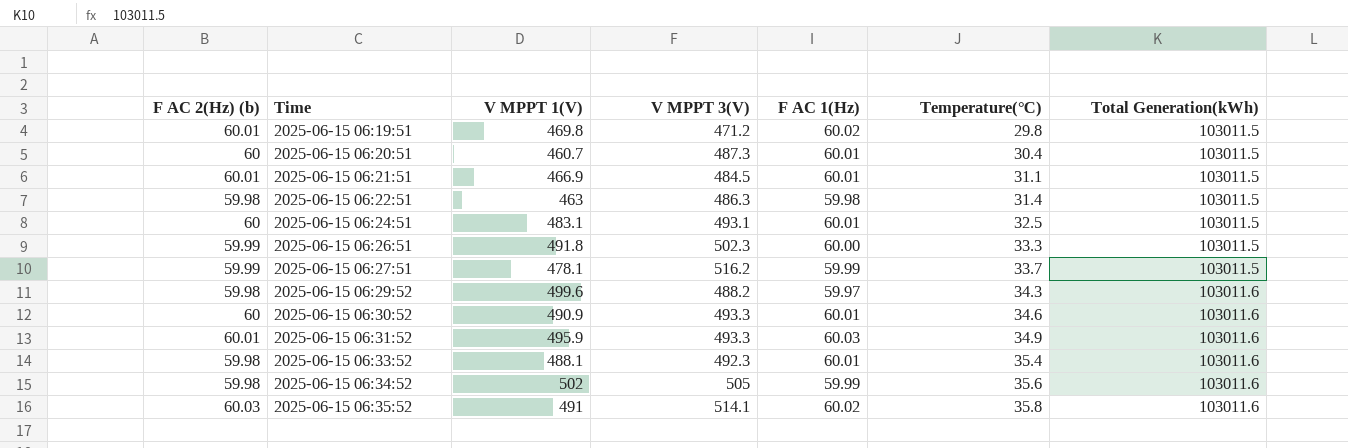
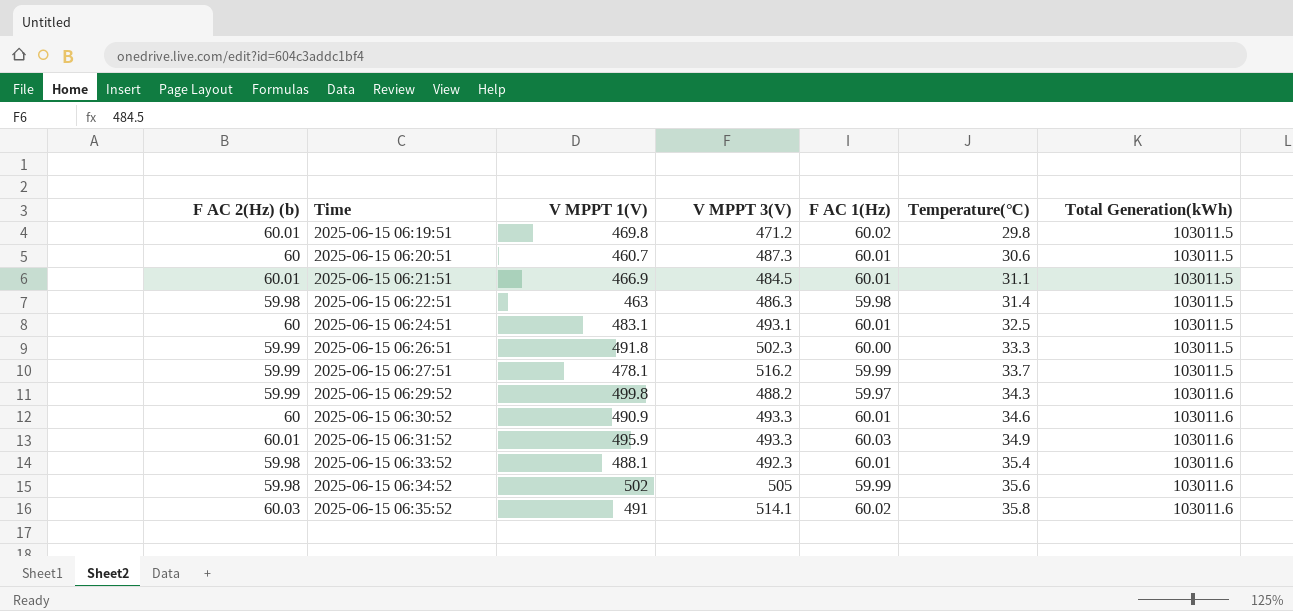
2025-06-15 06:20:51 | Temperature(℃): 30.4 -> 30.6
2025-06-15 06:29:52 | F AC 2(Hz) (b): 59.98 -> 59.99
2025-06-15 06:29:52 | V MPPT 1(V): 499.6 -> 499.8

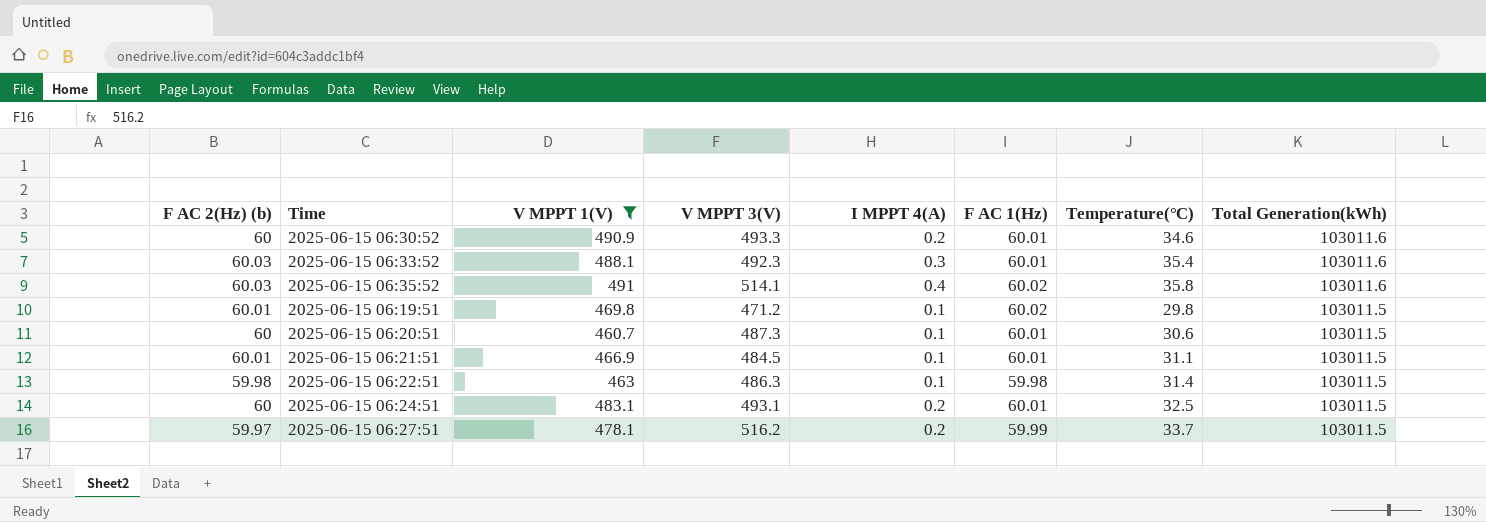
filter: none -> V MPPT 1(V) <= 491
row order: Time ascending -> Total Generation(kWh) descending
column I MPPT 4(A) | position: none -> 5
2025-06-15 06:33:52 | F AC 2(Hz) (b): 59.98 -> 60.03
2025-06-15 06:27:51 | F AC 2(Hz) (b): 59.99 -> 59.97

